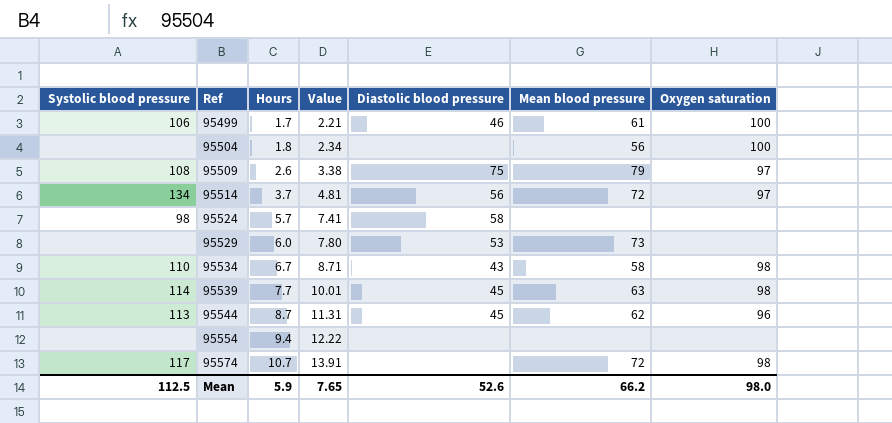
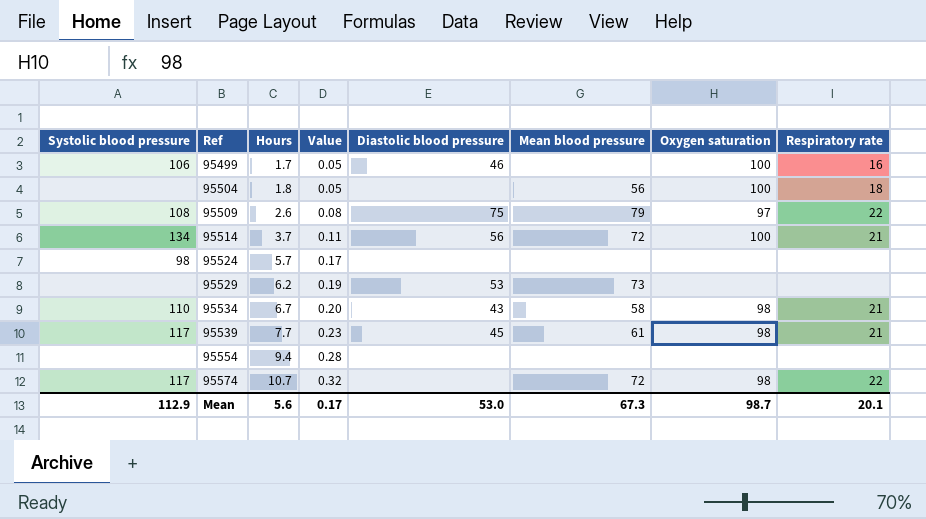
column Value | formula: [Hours] * 1.3 -> [Hours] * 0.03
column Respiratory rate | position: none -> 8
row 95544: 113 | 8.7 | 11.31 | 45 | 62 | 96 -> none
95499 | Mean blood pressure: 61 -> none
95514 | Oxygen saturation: 97 -> 100
95524 | Diastolic blood pressure: 58 -> none
95529 | Hours: 6.0 -> 6.2
95539 | Systolic blood pressure: 114 -> 117
95539 | Mean blood pressure: 63 -> 61
Mean | Systolic blood pressure: 112.5 -> 112.9
Mean | Hours: 5.9 -> 5.6
Mean | Value: 7.65 -> 0.17
Mean | Diastolic blood pressure: 52.6 -> 53.0
Mean | Mean blood pressure: 66.2 -> 67.3
Mean | Oxygen saturation: 98.0 -> 98.7

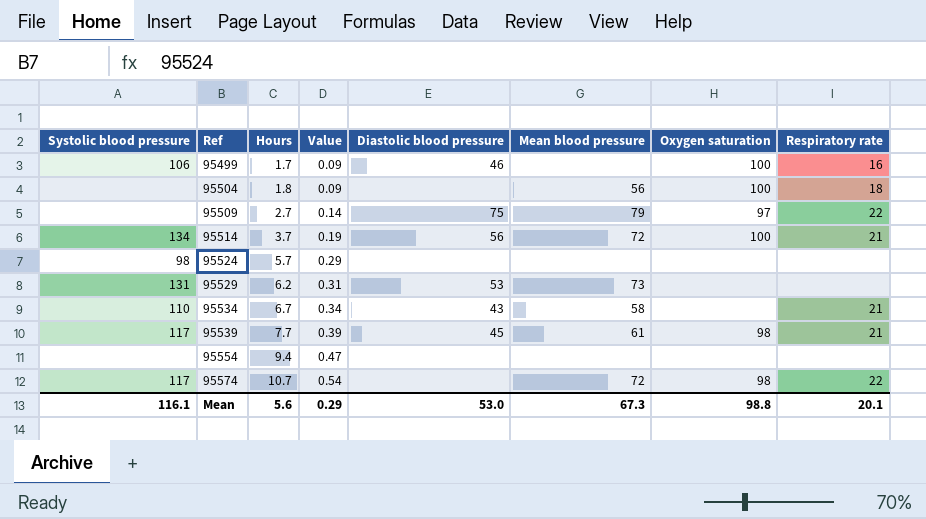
column Value | formula: [Hours] * 0.03 -> [Hours] * 0.05
95509 | Systolic blood pressure: 108 -> none
95509 | Hours: 2.6 -> 2.7
95529 | Systolic blood pressure: none -> 131
95534 | Oxygen saturation: 98 -> none
Mean | Systolic blood pressure: 112.9 -> 116.1
Mean | Value: 0.17 -> 0.29
Mean | Oxygen saturation: 98.7 -> 98.8

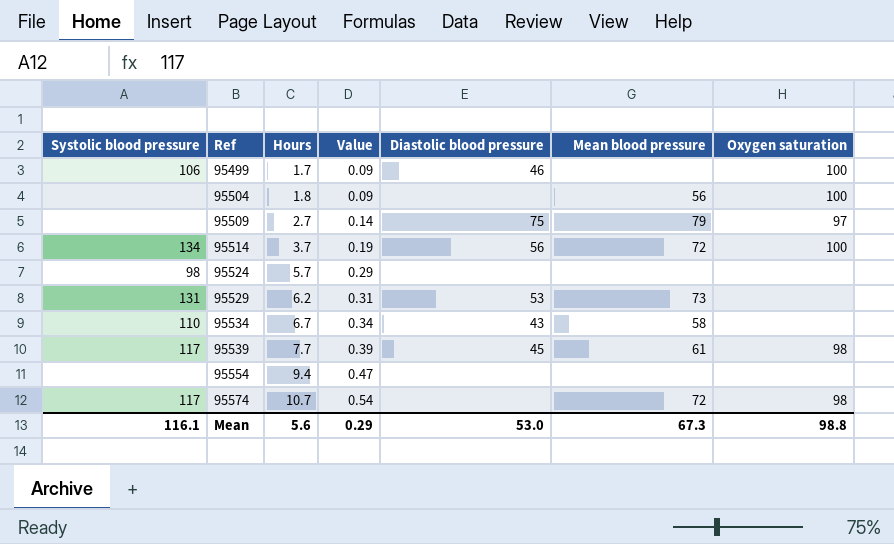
column Respiratory rate | position: 8 -> none

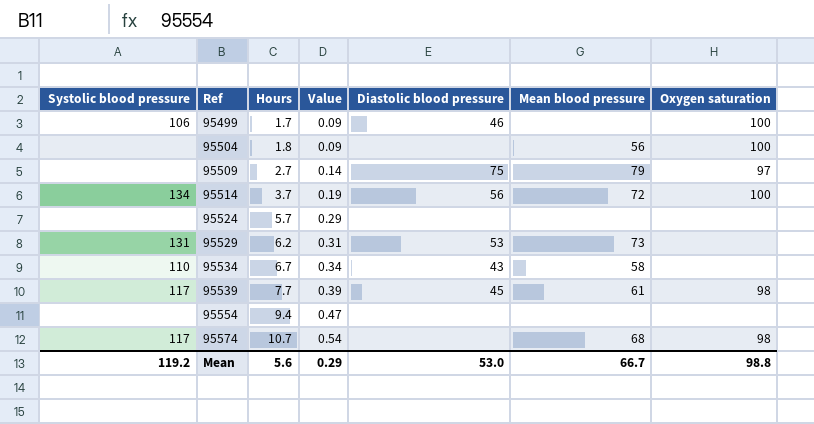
95524 | Systolic blood pressure: 98 -> none
95574 | Mean blood pressure: 72 -> 68
Mean | Systolic blood pressure: 116.1 -> 119.2
Mean | Mean blood pressure: 67.3 -> 66.7

